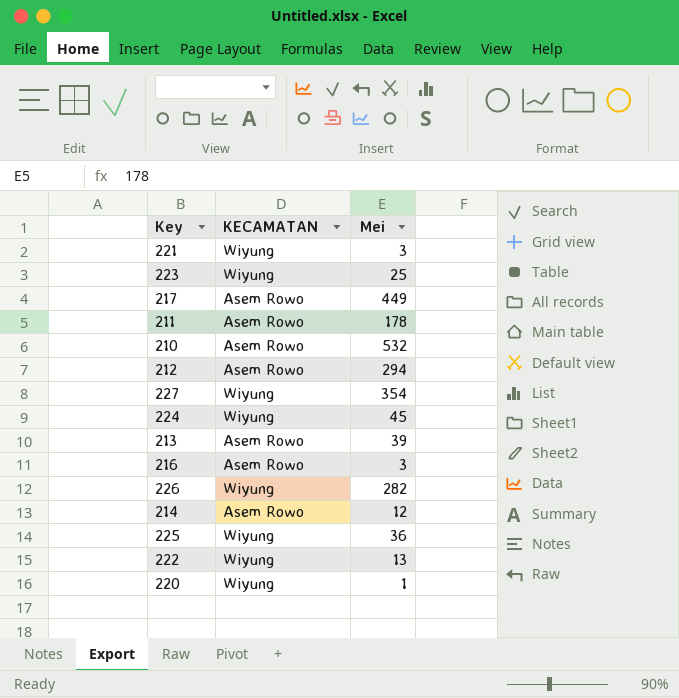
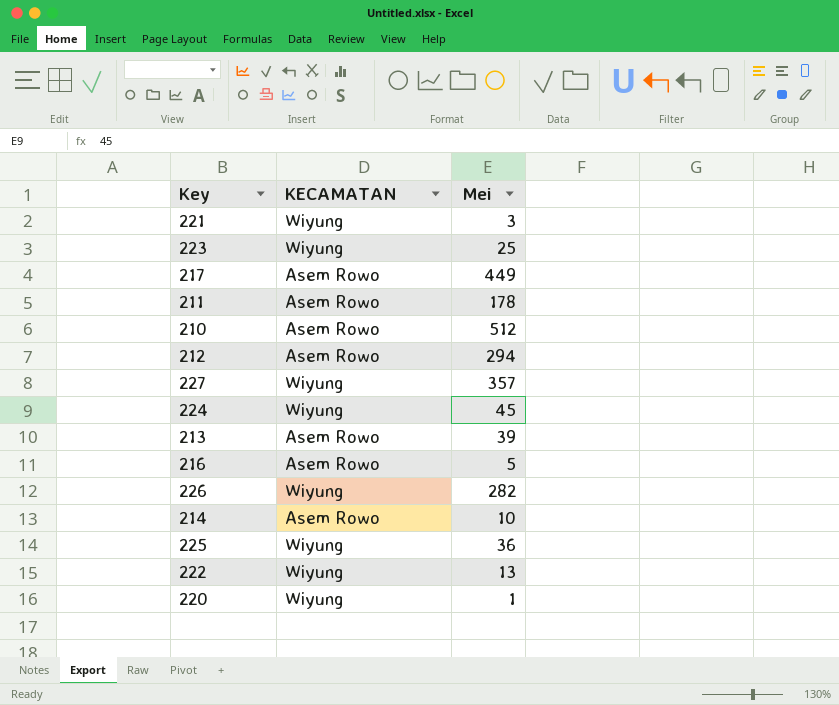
210 | Mei: 532 -> 512
227 | Mei: 354 -> 357
216 | Mei: 3 -> 5
214 | Mei: 12 -> 10

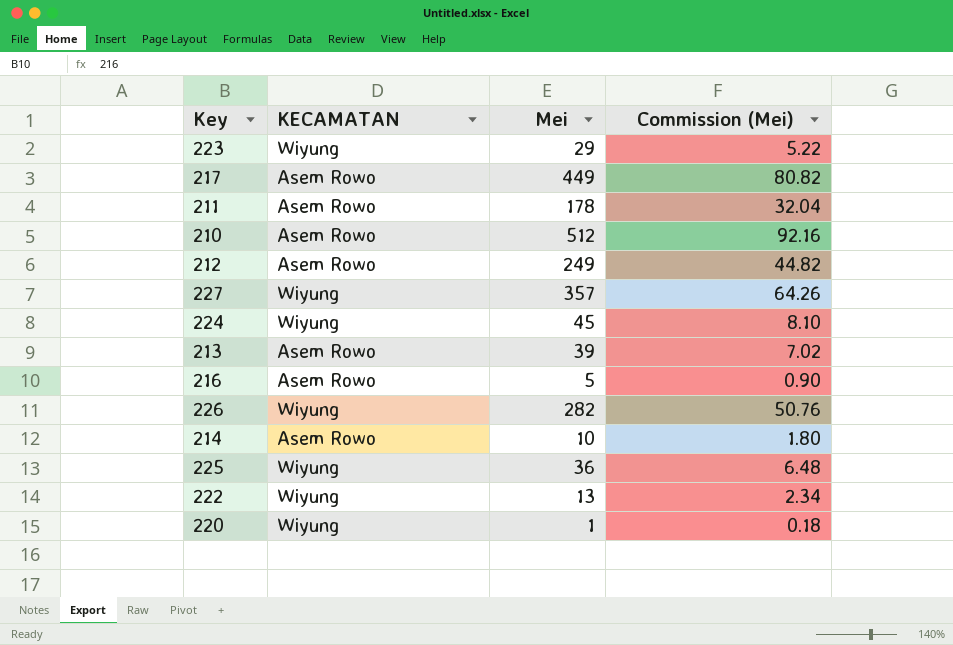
column Commission (Mei) | formula: none -> [Mei] * 0.18
row 221: Wiyung | 3 -> none
223 | Mei: 25 -> 29
212 | Mei: 294 -> 249

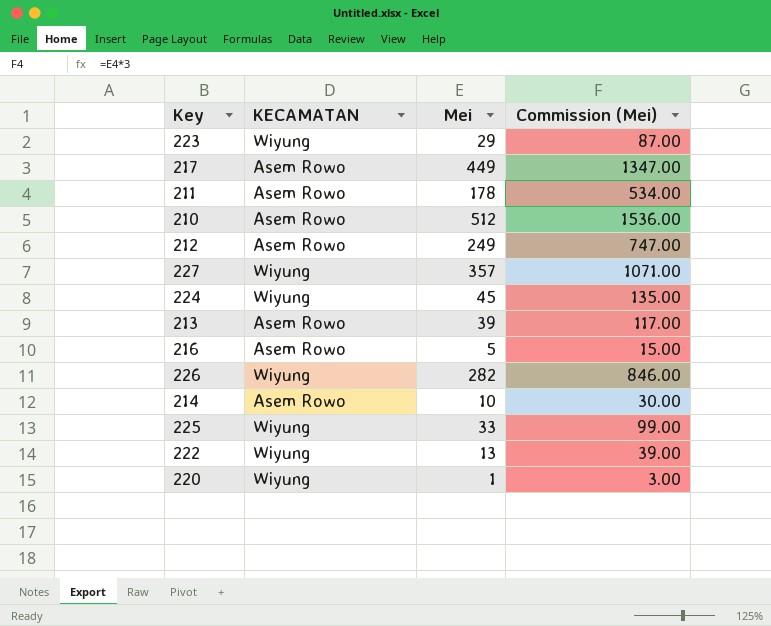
column Commission (Mei) | formula: [Mei] * 0.18 -> [Mei] * 3
225 | Mei: 36 -> 33

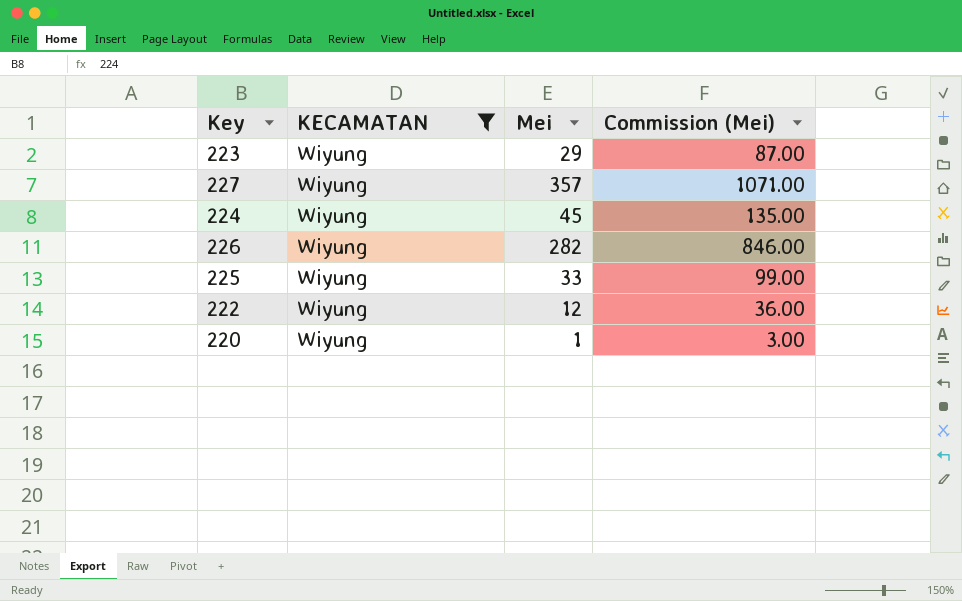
filter: none -> KECAMATAN = Wiyung
222 | Mei: 13 -> 12
222 | Commission (Mei): 39.00 -> 36.00

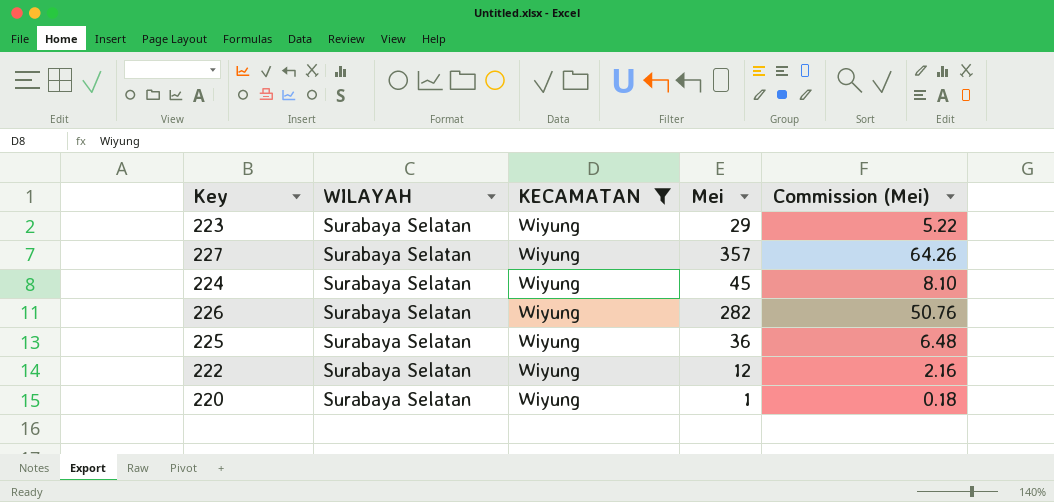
column WILAYAH | position: none -> 2
column Commission (Mei) | formula: [Mei] * 3 -> [Mei] * 0.18
225 | Mei: 33 -> 36

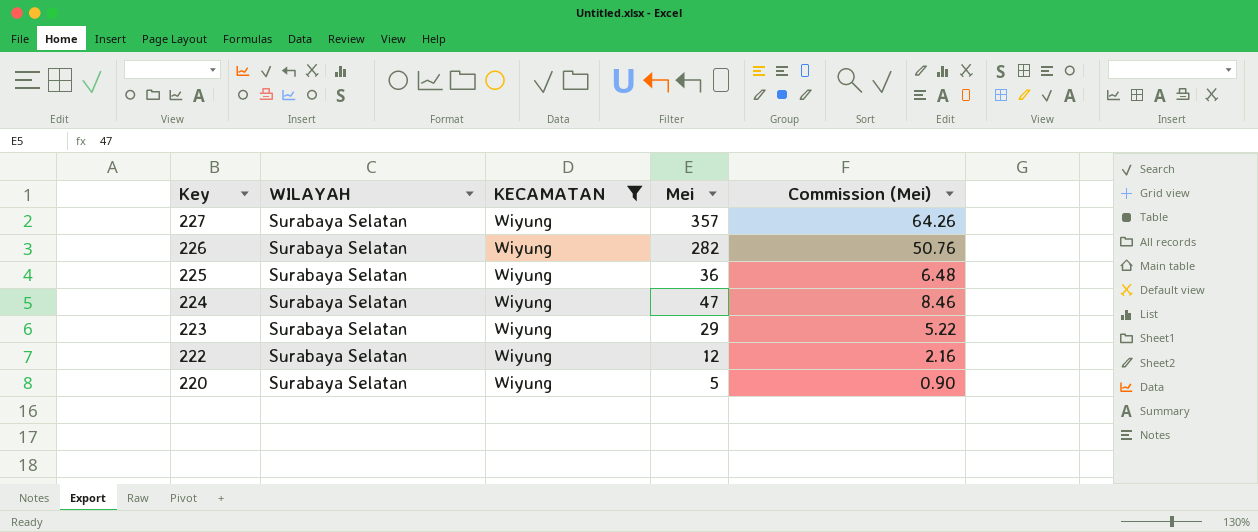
row order: none -> Key descending
224 | Mei: 45 -> 47
224 | Commission (Mei): 8.10 -> 8.46
220 | Mei: 1 -> 5
220 | Commission (Mei): 0.18 -> 0.90

